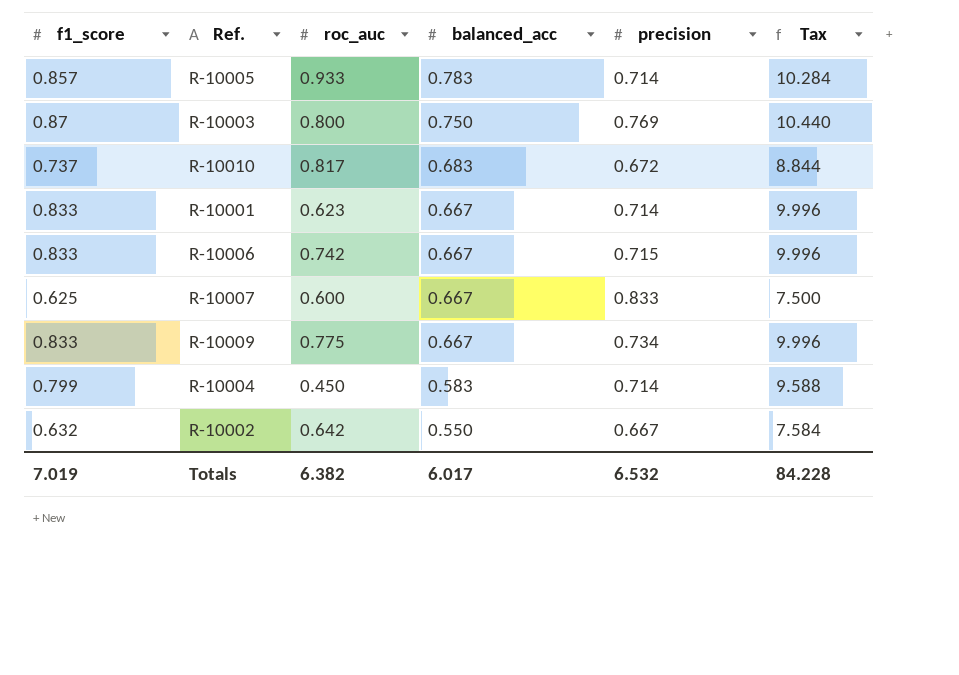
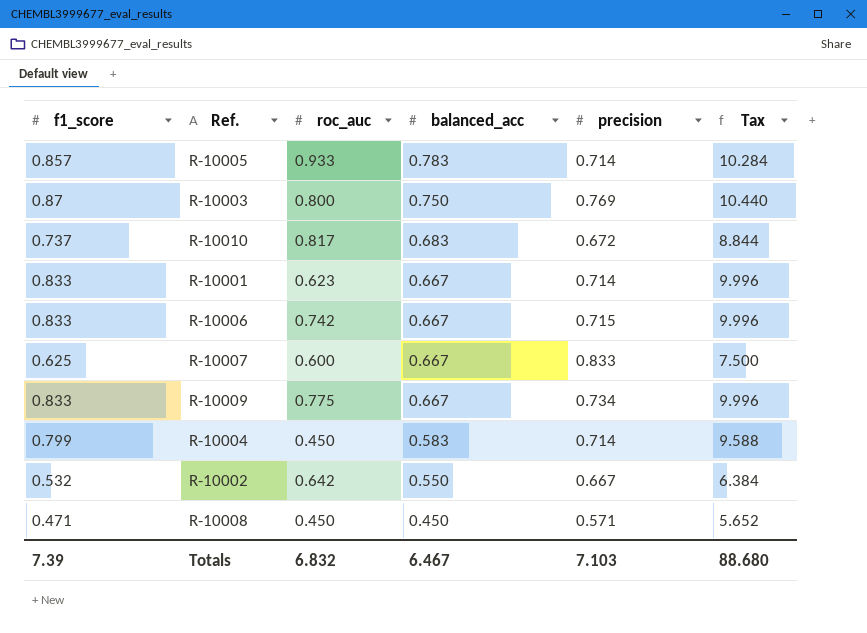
R-10002 | f1_score: 0.632 -> 0.532
R-10002 | Tax: 7.584 -> 6.384
row R-10008: none -> 0.471 | 0.450 | 0.450 | 0.571 | 5.652
Totals | f1_score: 7.019 -> 7.39
Totals | roc_auc: 6.382 -> 6.832
Totals | balanced_acc: 6.017 -> 6.467
Totals | precision: 6.532 -> 7.103
Totals | Tax: 84.228 -> 88.680

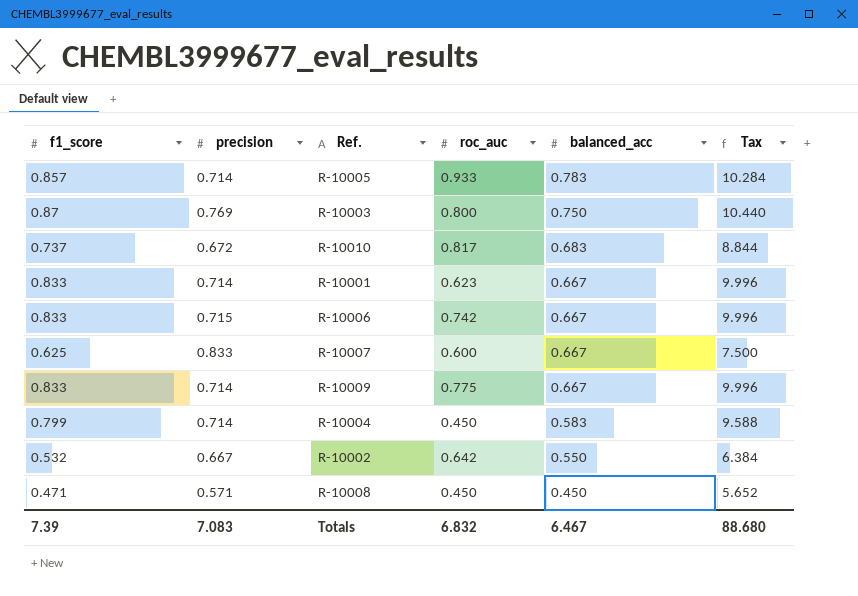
column precision | position: 5 -> 2
R-10009 | precision: 0.734 -> 0.714
Totals | precision: 7.103 -> 7.083

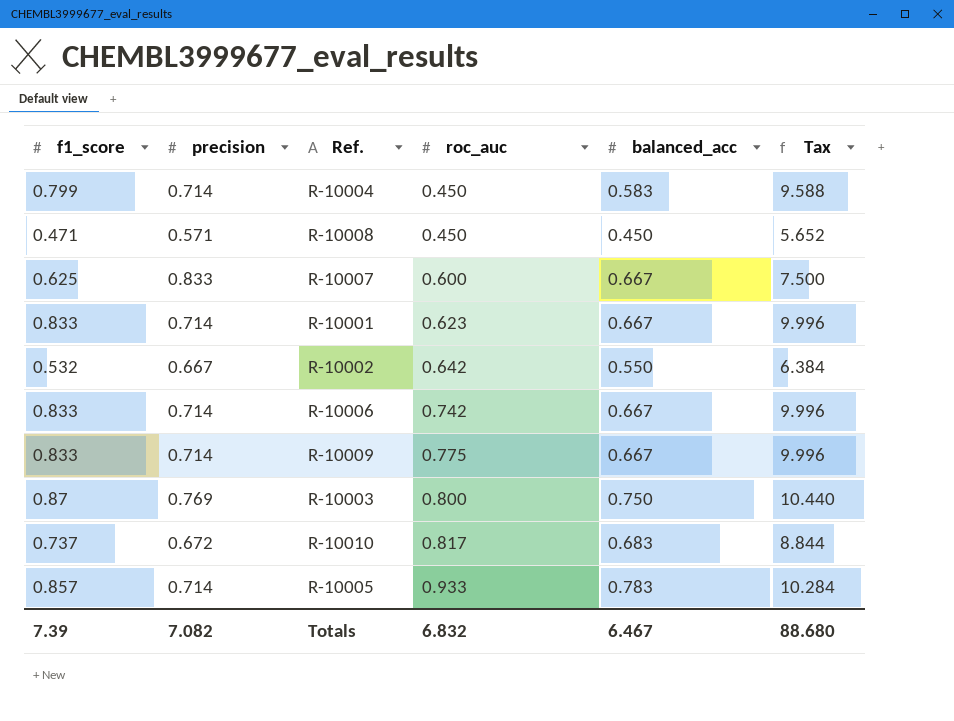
row order: balanced_acc descending -> roc_auc ascending
R-10006 | precision: 0.715 -> 0.714
Totals | precision: 7.083 -> 7.082

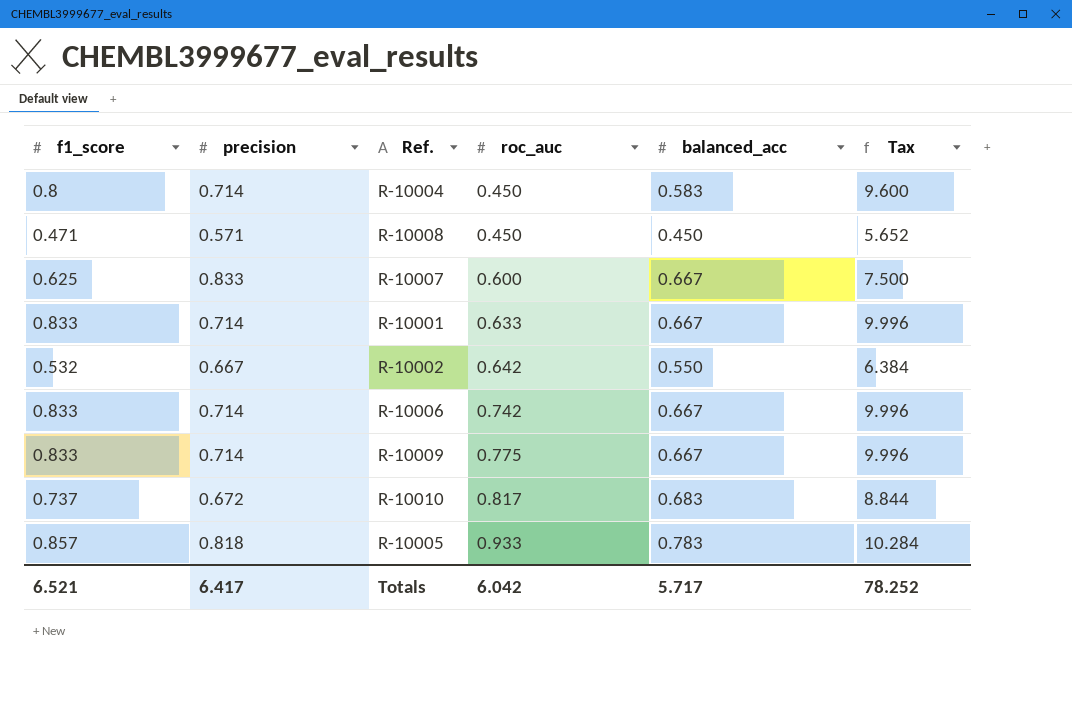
row R-10003: 0.87 | 0.769 | 0.800 | 0.750 | 10.440 -> none
R-10004 | f1_score: 0.799 -> 0.8
R-10004 | Tax: 9.588 -> 9.600
R-10001 | roc_auc: 0.623 -> 0.633
R-10005 | precision: 0.714 -> 0.818
Totals | f1_score: 7.39 -> 6.521
Totals | precision: 7.082 -> 6.417
Totals | roc_auc: 6.832 -> 6.042
Totals | balanced_acc: 6.467 -> 5.717
Totals | Tax: 88.680 -> 78.252

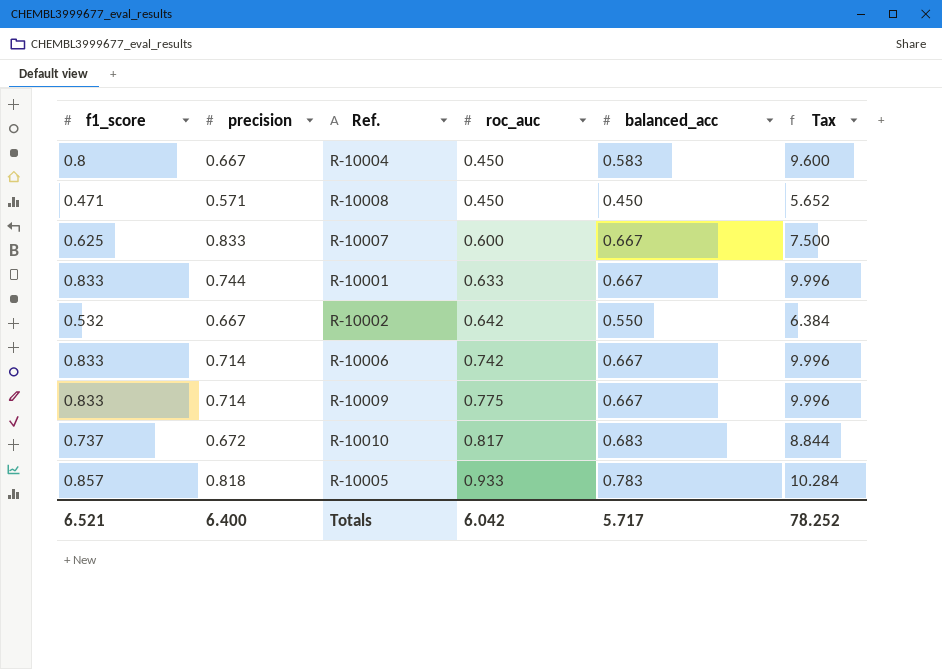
R-10004 | precision: 0.714 -> 0.667
R-10001 | precision: 0.714 -> 0.744
Totals | precision: 6.417 -> 6.400

